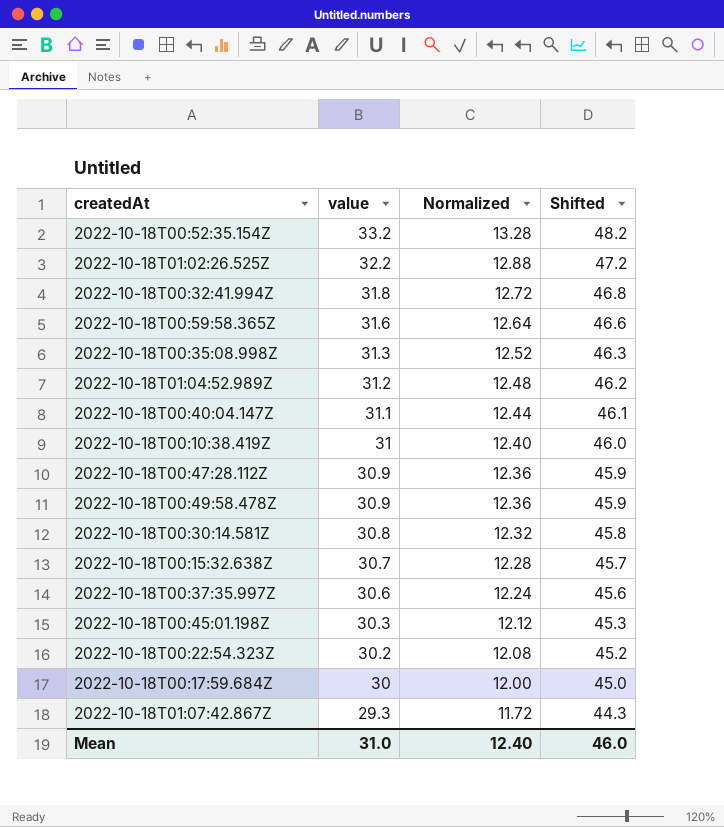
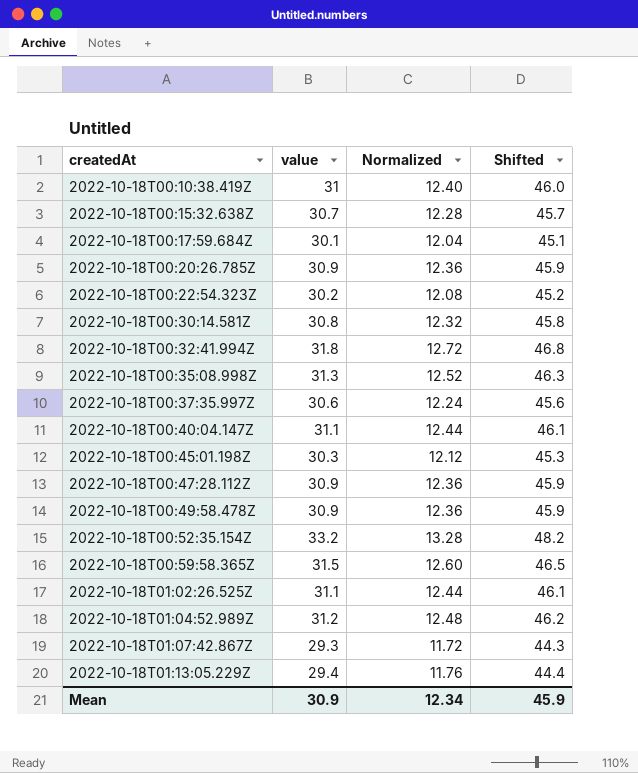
row order: value descending -> createdAt ascending
2022-10-18T00:17:59.684Z | value: 30 -> 30.1
2022-10-18T00:17:59.684Z | Normalized: 12.00 -> 12.04
2022-10-18T00:17:59.684Z | Shifted: 45.0 -> 45.1
row 2022-10-18T00:20:26.785Z: none -> 30.9 | 12.36 | 45.9
2022-10-18T00:59:58.365Z | value: 31.6 -> 31.5
2022-10-18T00:59:58.365Z | Normalized: 12.64 -> 12.60
2022-10-18T00:59:58.365Z | Shifted: 46.6 -> 46.5
2022-10-18T01:02:26.525Z | value: 32.2 -> 31.1
2022-10-18T01:02:26.525Z | Normalized: 12.88 -> 12.44
2022-10-18T01:02:26.525Z | Shifted: 47.2 -> 46.1
row 2022-10-18T01:13:05.229Z: none -> 29.4 | 11.76 | 44.4
Mean | value: 31.0 -> 30.9
Mean | Normalized: 12.40 -> 12.34
Mean | Shifted: 46.0 -> 45.9

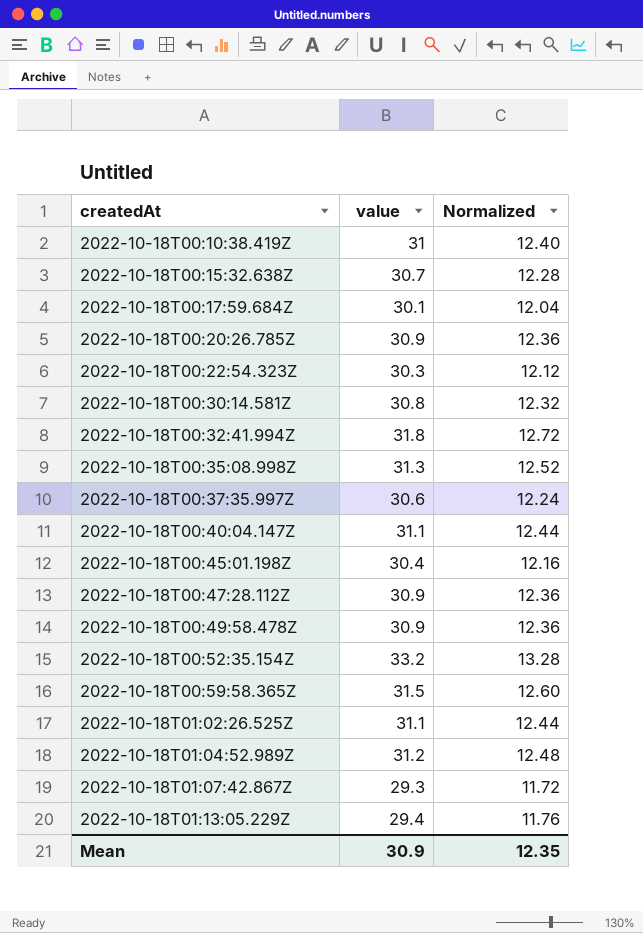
column Shifted | formula: [value] + 15 -> none
2022-10-18T00:22:54.323Z | value: 30.2 -> 30.3
2022-10-18T00:22:54.323Z | Normalized: 12.08 -> 12.12
2022-10-18T00:45:01.198Z | value: 30.3 -> 30.4
2022-10-18T00:45:01.198Z | Normalized: 12.12 -> 12.16
Mean | Normalized: 12.34 -> 12.35

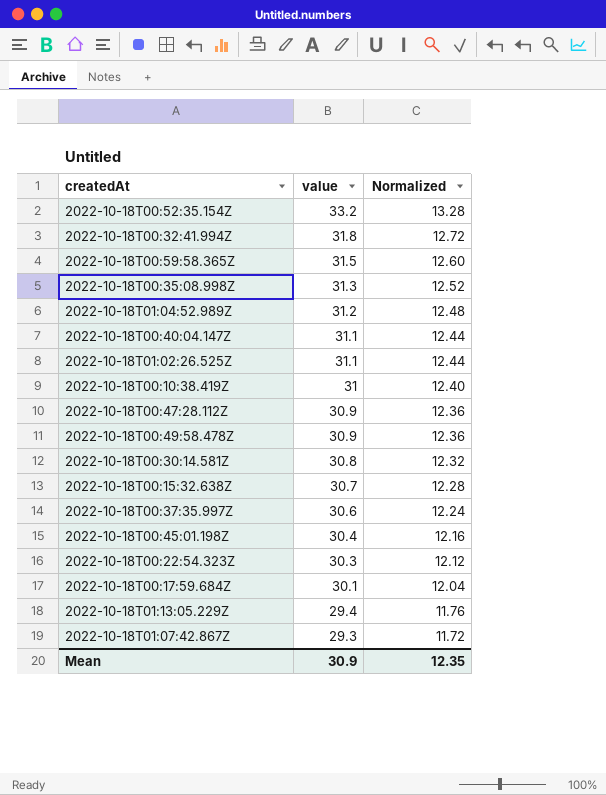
row order: createdAt ascending -> value descending
row 2022-10-18T00:20:26.785Z: 30.9 | 12.36 -> none

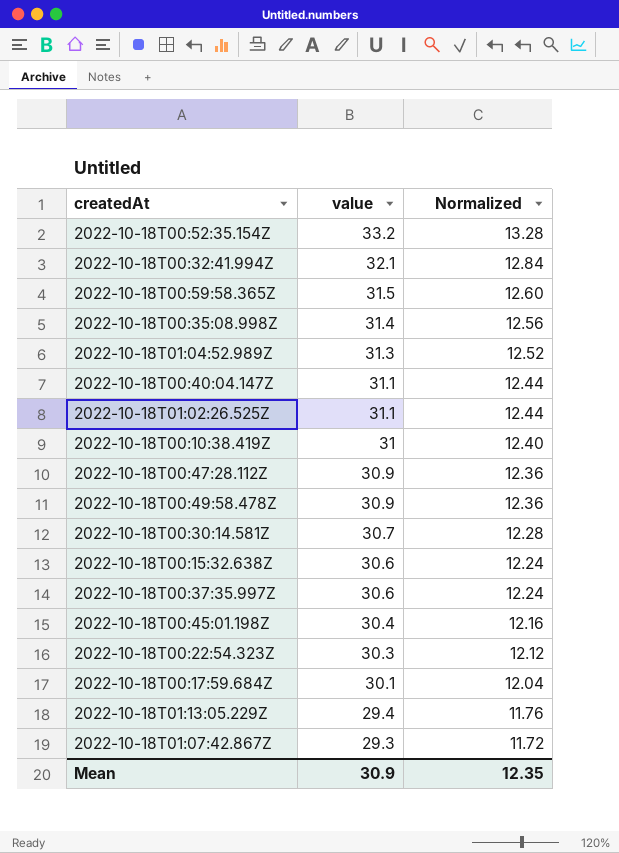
2022-10-18T00:32:41.994Z | value: 31.8 -> 32.1
2022-10-18T00:32:41.994Z | Normalized: 12.72 -> 12.84
2022-10-18T00:35:08.998Z | value: 31.3 -> 31.4
2022-10-18T00:35:08.998Z | Normalized: 12.52 -> 12.56
2022-10-18T01:04:52.989Z | value: 31.2 -> 31.3
2022-10-18T01:04:52.989Z | Normalized: 12.48 -> 12.52
2022-10-18T00:30:14.581Z | value: 30.8 -> 30.7
2022-10-18T00:30:14.581Z | Normalized: 12.32 -> 12.28
2022-10-18T00:15:32.638Z | value: 30.7 -> 30.6
2022-10-18T00:15:32.638Z | Normalized: 12.28 -> 12.24

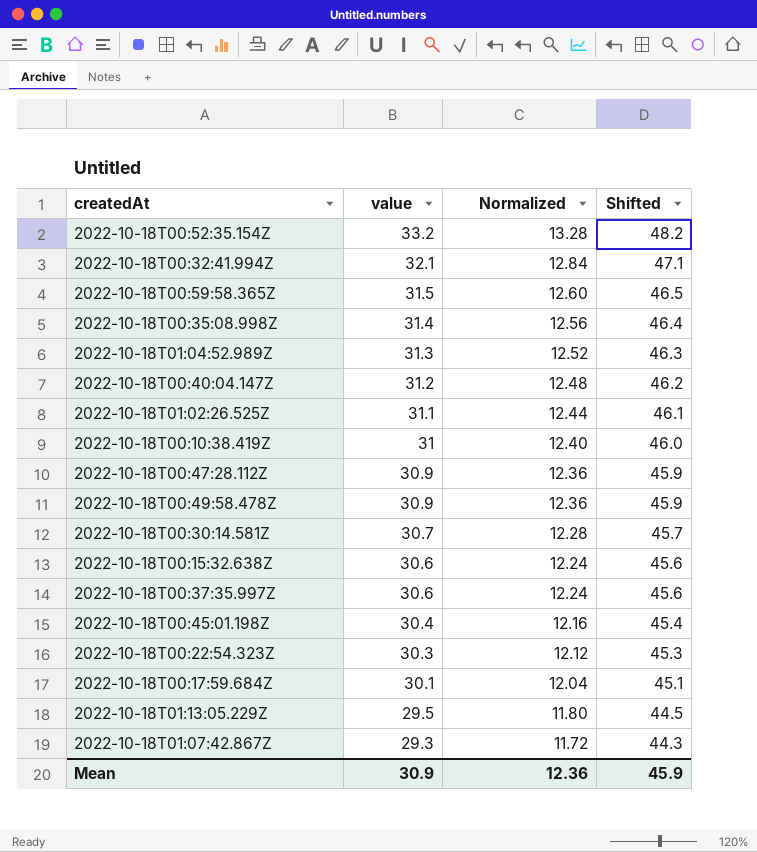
column Shifted | formula: none -> [value] + 15
2022-10-18T00:40:04.147Z | value: 31.1 -> 31.2
2022-10-18T00:40:04.147Z | Normalized: 12.44 -> 12.48
2022-10-18T01:13:05.229Z | value: 29.4 -> 29.5
2022-10-18T01:13:05.229Z | Normalized: 11.76 -> 11.80
Mean | Normalized: 12.35 -> 12.36

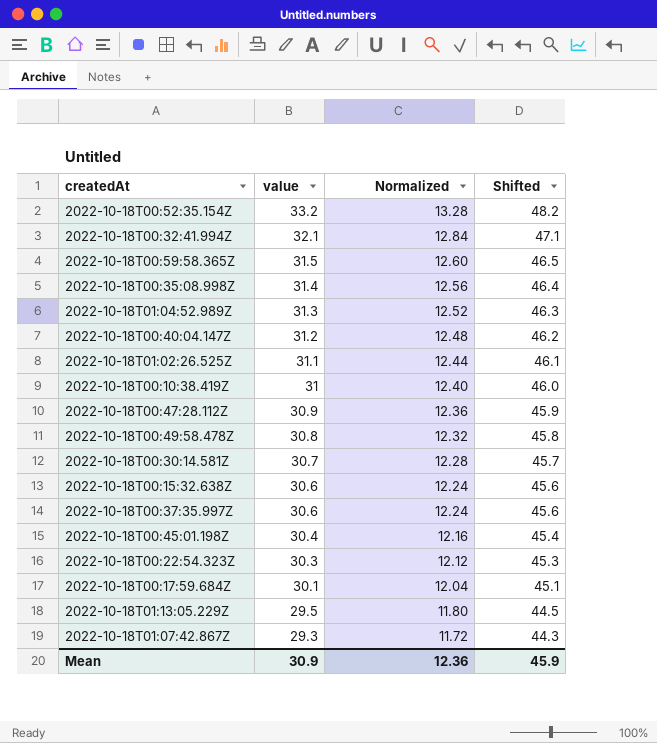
2022-10-18T00:49:58.478Z | value: 30.9 -> 30.8
2022-10-18T00:49:58.478Z | Normalized: 12.36 -> 12.32
2022-10-18T00:49:58.478Z | Shifted: 45.9 -> 45.8

